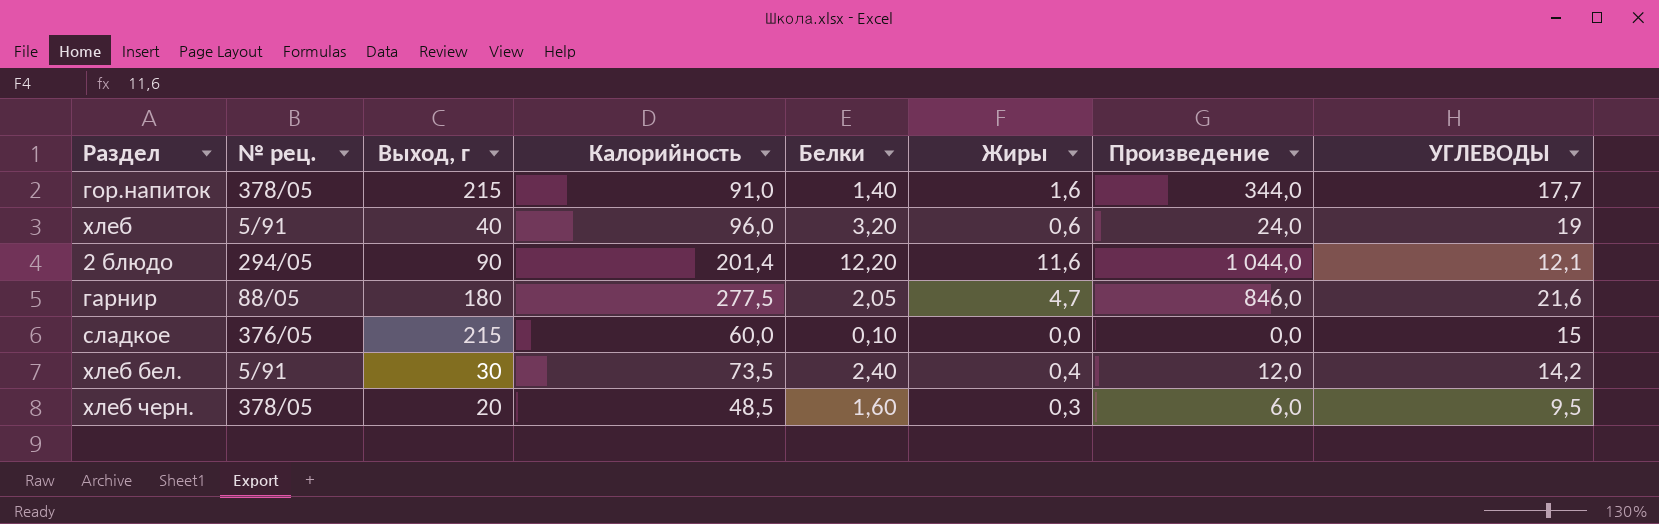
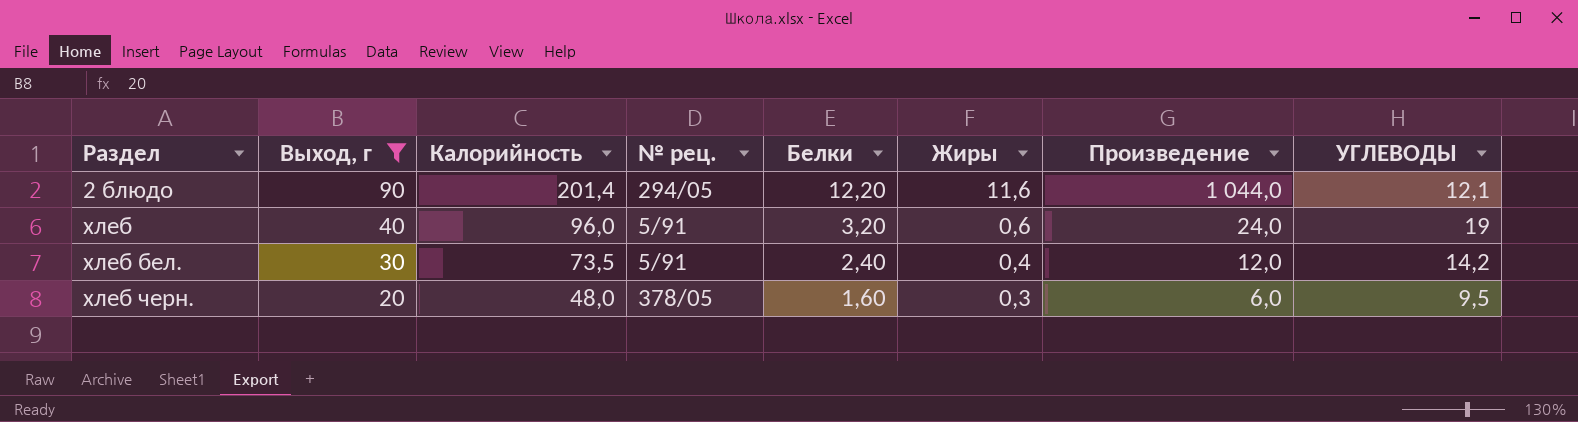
filter: none -> Выход, г <= 90
row order: none -> Раздел ascending
column № рец. | position: 2 -> 4
хлеб черн. | Калорийность: 48,5 -> 48,0

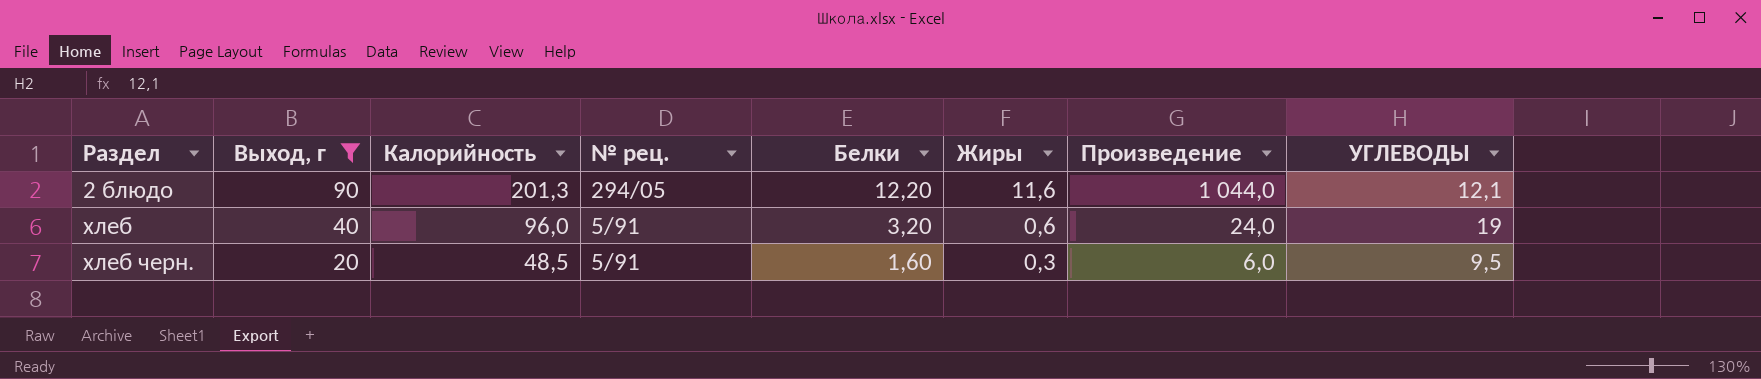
row хлеб бел.: 30 | 73,5 | 5/91 | 2,40 | 0,4 | 12,0 | 14,2 -> none
2 блюдо | Калорийность: 201,4 -> 201,3
хлеб черн. | Калорийность: 48,0 -> 48,5
хлеб черн. | № рец.: 378/05 -> 5/91

